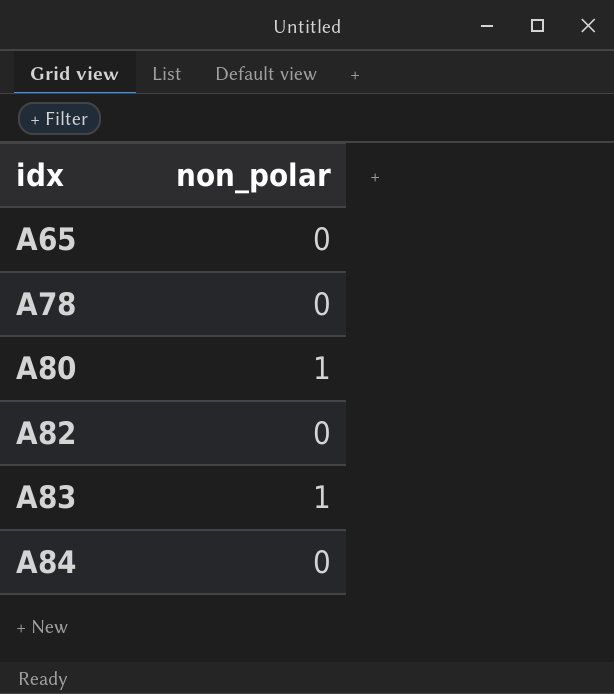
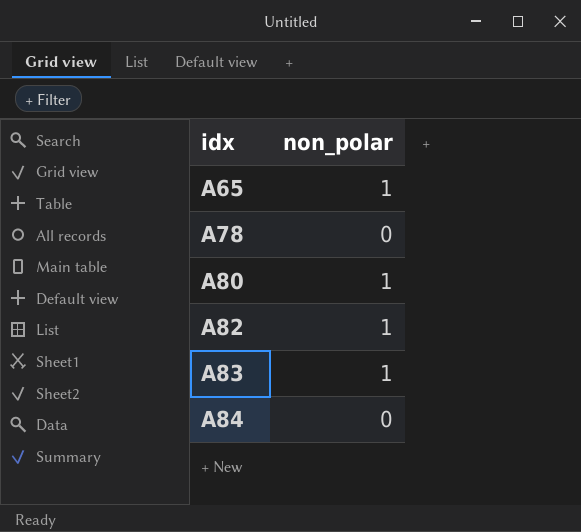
A65 | non_polar: 0 -> 1
A82 | non_polar: 0 -> 1

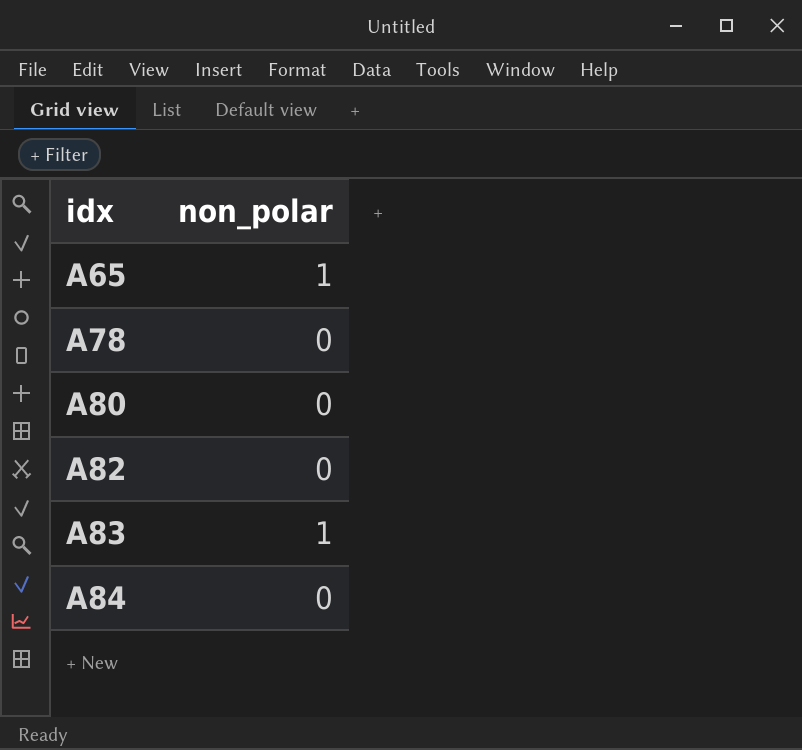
A80 | non_polar: 1 -> 0
A82 | non_polar: 1 -> 0

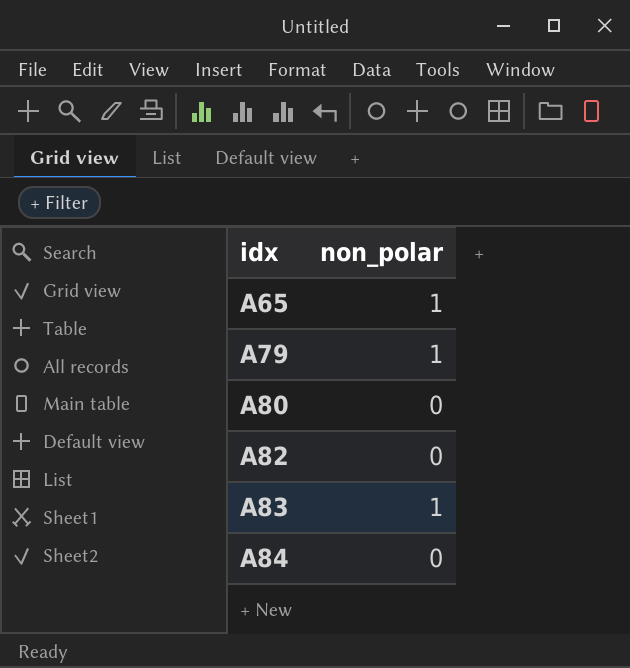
row A78: 0 -> none
row A79: none -> 1

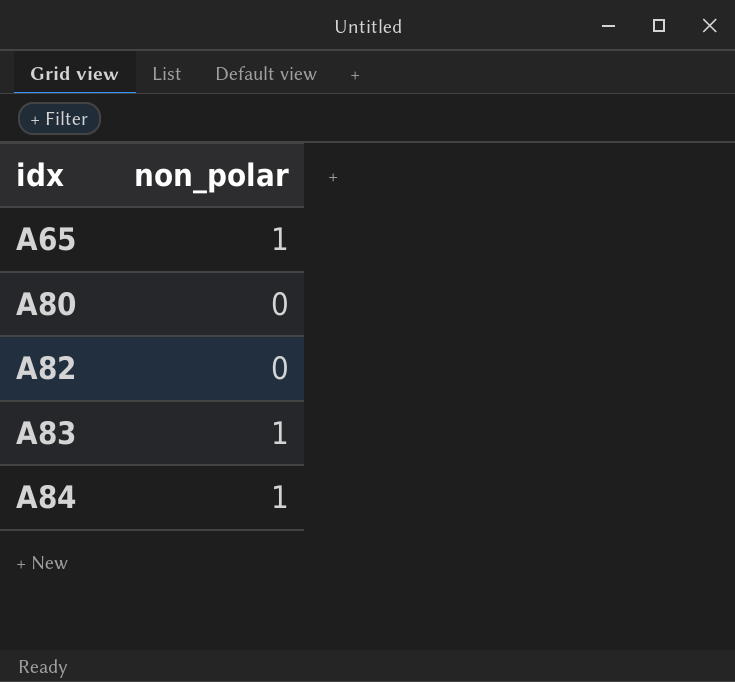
row A79: 1 -> none
A84 | non_polar: 0 -> 1

